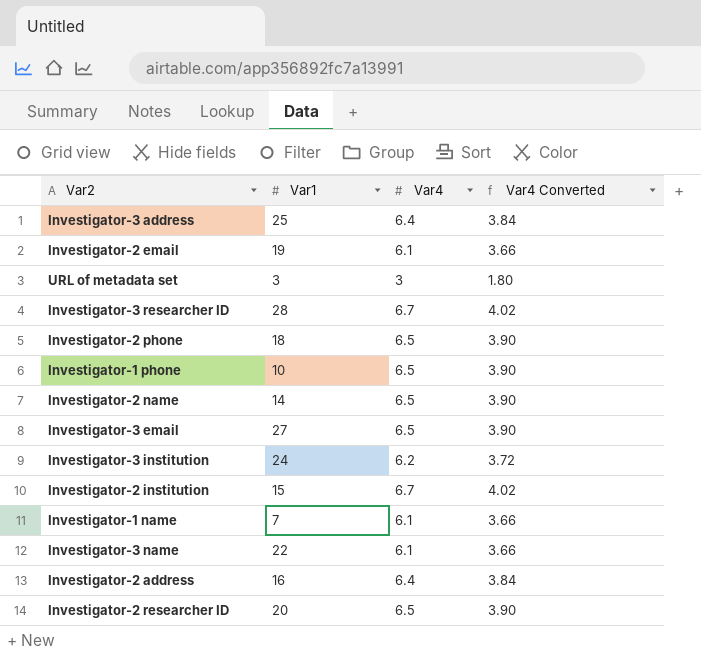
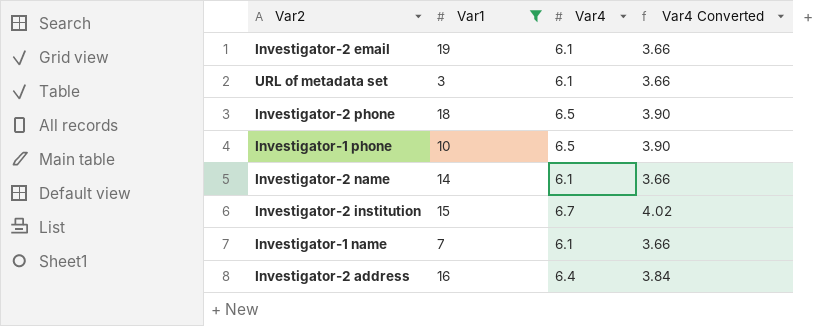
filter: none -> Var1 <= 19
URL of metadata set | Var4: 3 -> 6.1
URL of metadata set | Var4 Converted: 1.80 -> 3.66
Investigator-2 name | Var4: 6.5 -> 6.1
Investigator-2 name | Var4 Converted: 3.90 -> 3.66

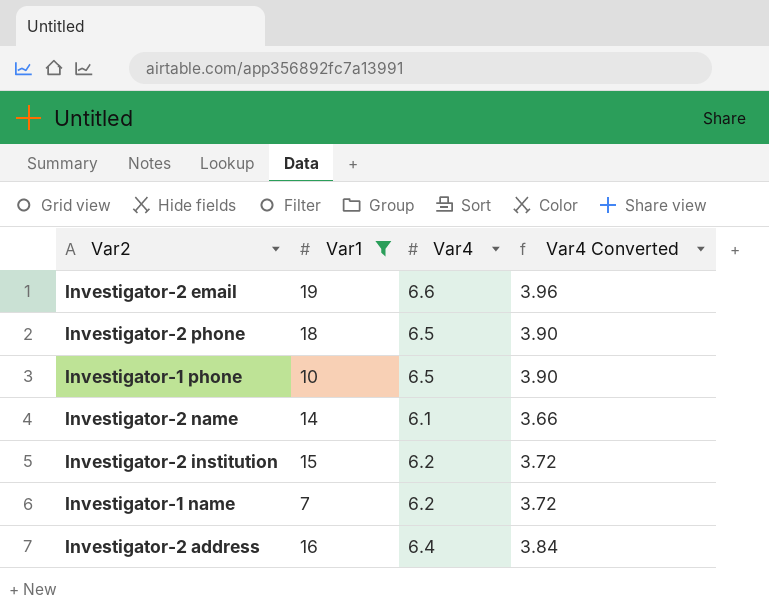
row URL of metadata set: 3 | 6.1 | 3.66 -> none
Investigator-2 email | Var4: 6.1 -> 6.6
Investigator-2 email | Var4 Converted: 3.66 -> 3.96
Investigator-2 institution | Var4: 6.7 -> 6.2
Investigator-2 institution | Var4 Converted: 4.02 -> 3.72
Investigator-1 name | Var4: 6.1 -> 6.2
Investigator-1 name | Var4 Converted: 3.66 -> 3.72

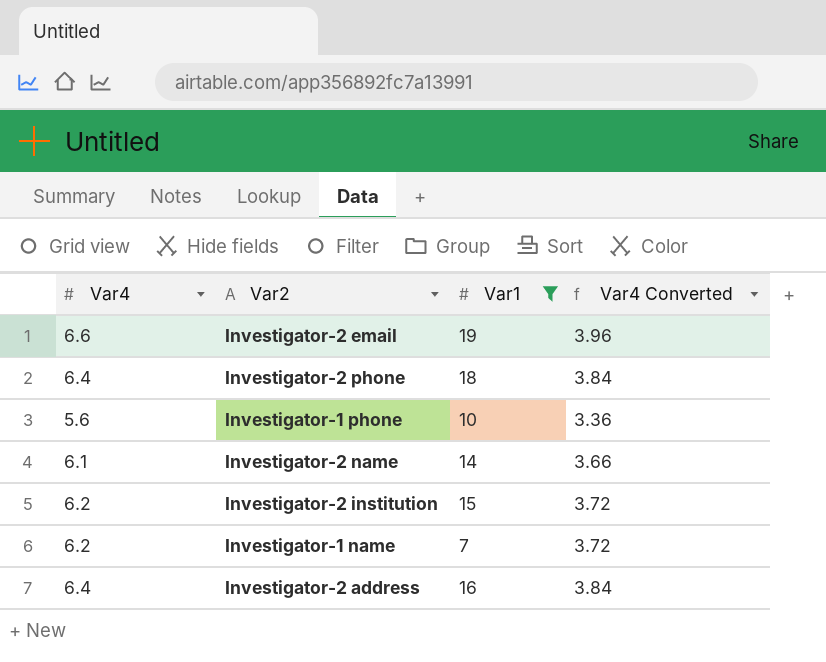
column Var4 | position: 3 -> 1
Investigator-2 phone | Var4: 6.5 -> 6.4
Investigator-2 phone | Var4 Converted: 3.90 -> 3.84
Investigator-1 phone | Var4: 6.5 -> 5.6
Investigator-1 phone | Var4 Converted: 3.90 -> 3.36

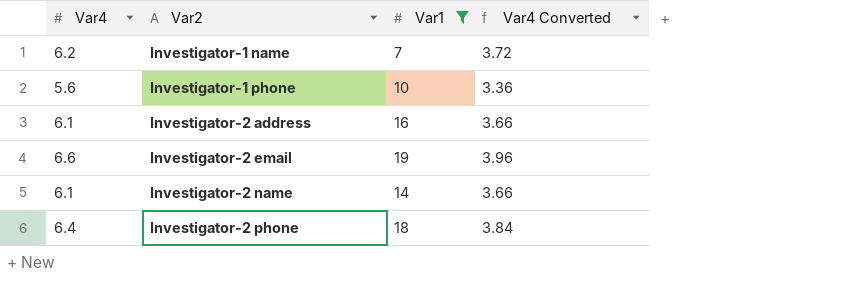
row order: none -> Var2 ascending
row Investigator-2 institution: 6.2 | 15 | 3.72 -> none
Investigator-2 address | Var4: 6.4 -> 6.1
Investigator-2 address | Var4 Converted: 3.84 -> 3.66

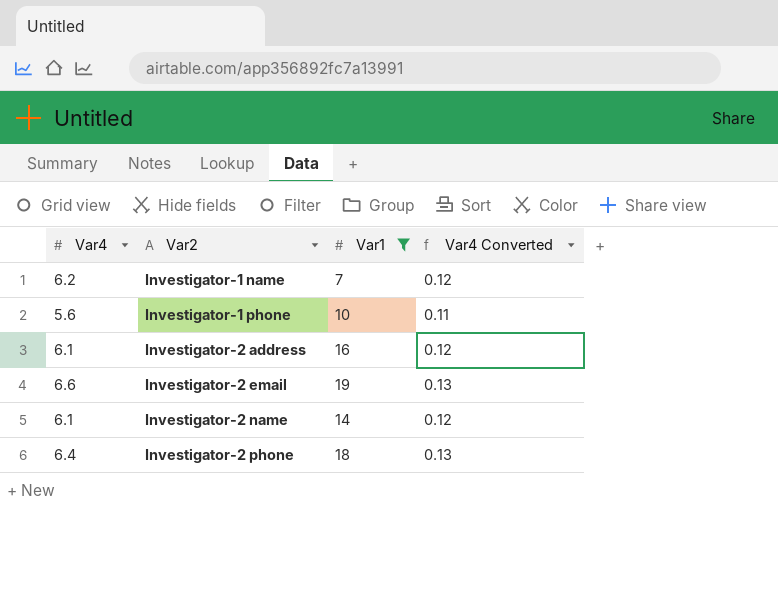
column Var4 Converted | formula: [Var4] * 0.6 -> [Var4] * 0.02

